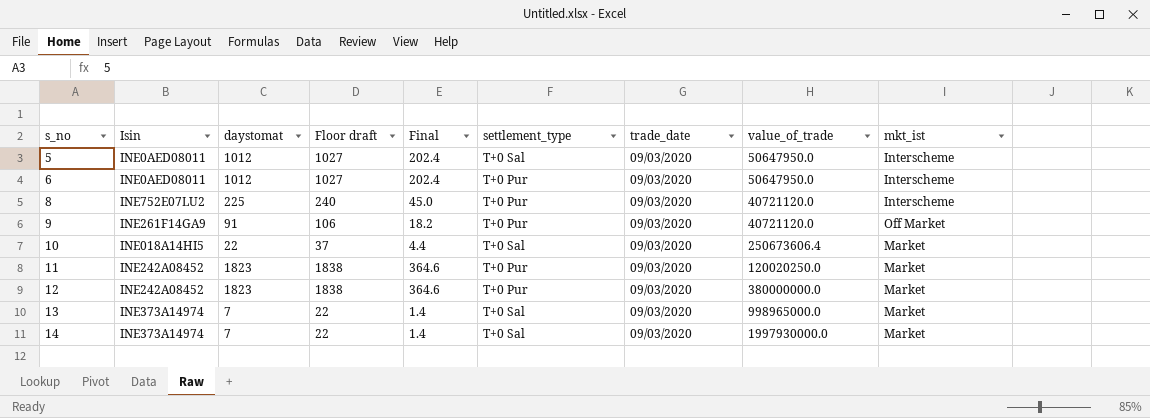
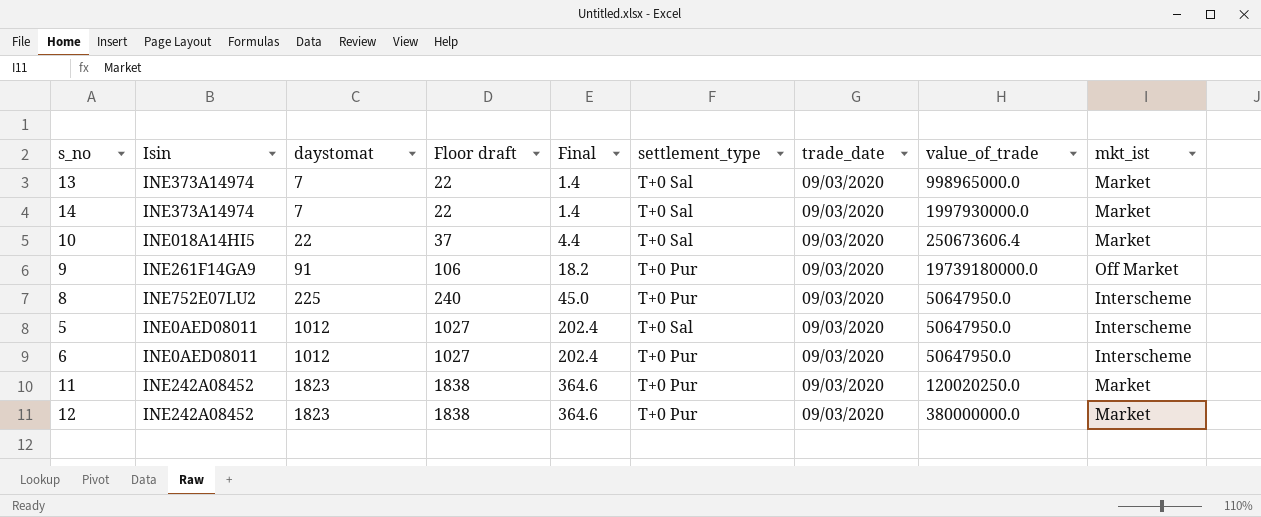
row order: s_no ascending -> daystomat ascending
9 | value_of_trade: 40721120.0 -> 19739180000.0
8 | value_of_trade: 40721120.0 -> 50647950.0

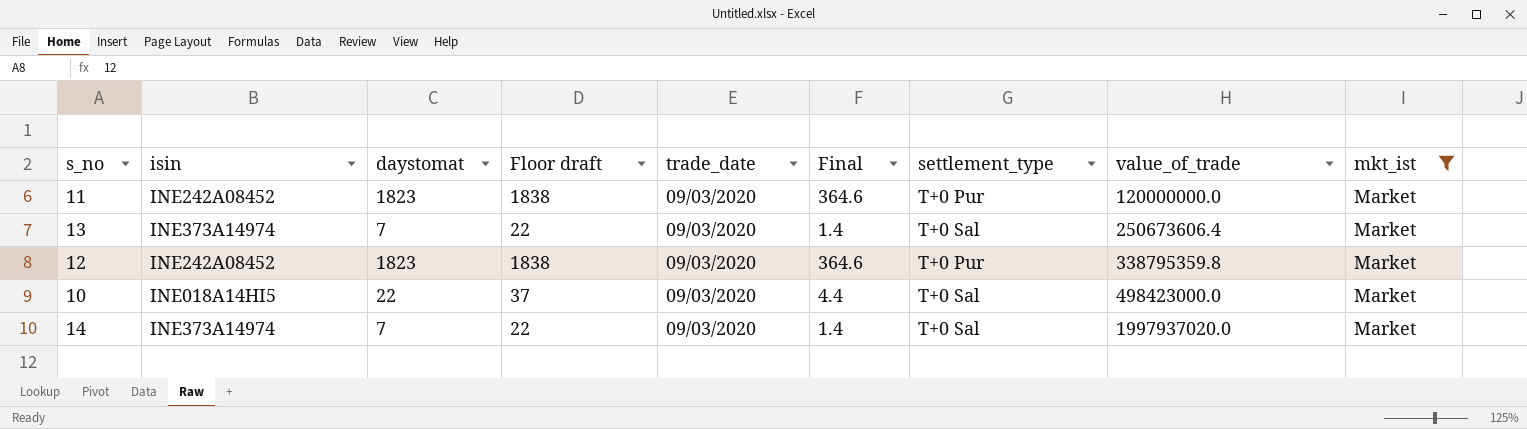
filter: none -> mkt_ist = Market
row order: daystomat ascending -> value_of_trade ascending
column name: Isin -> isin
column trade_date | position: 7 -> 5
11 | value_of_trade: 120020250.0 -> 120000000.0
13 | value_of_trade: 998965000.0 -> 250673606.4
12 | value_of_trade: 380000000.0 -> 338795359.8
10 | value_of_trade: 250673606.4 -> 498423000.0
14 | value_of_trade: 1997930000.0 -> 1997937020.0

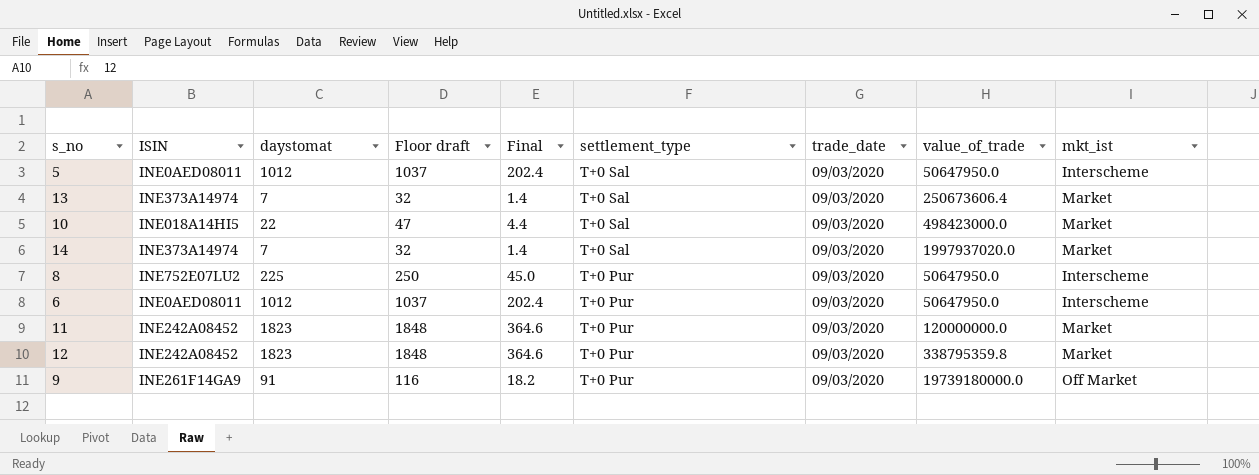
filter: mkt_ist = Market -> none
row order: value_of_trade ascending -> settlement_type descending
column name: isin -> ISIN
column Floor draft | formula: [daystomat] + 15 -> [daystomat] + 25
column trade_date | position: 5 -> 7

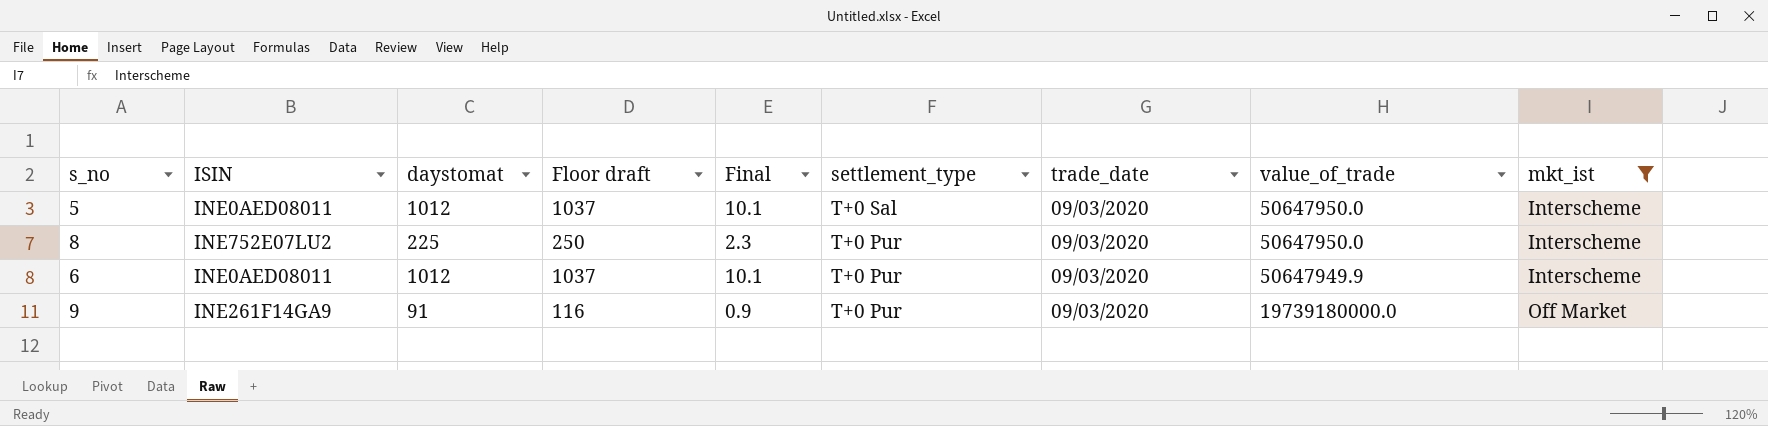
filter: none -> mkt_ist != Market
column Final | formula: [daystomat] * 0.2 -> [daystomat] * 0.01
6 | value_of_trade: 50647950.0 -> 50647949.9

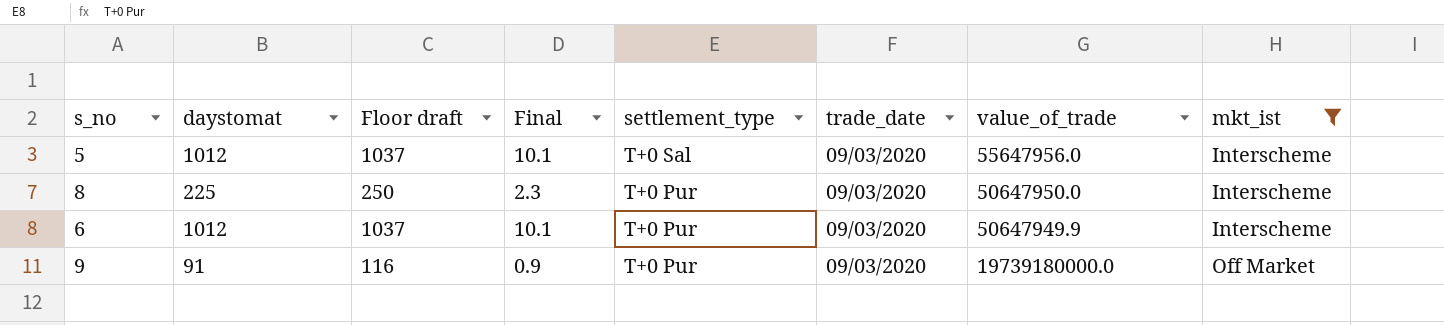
column ISIN | position: 2 -> none
5 | value_of_trade: 50647950.0 -> 55647956.0

